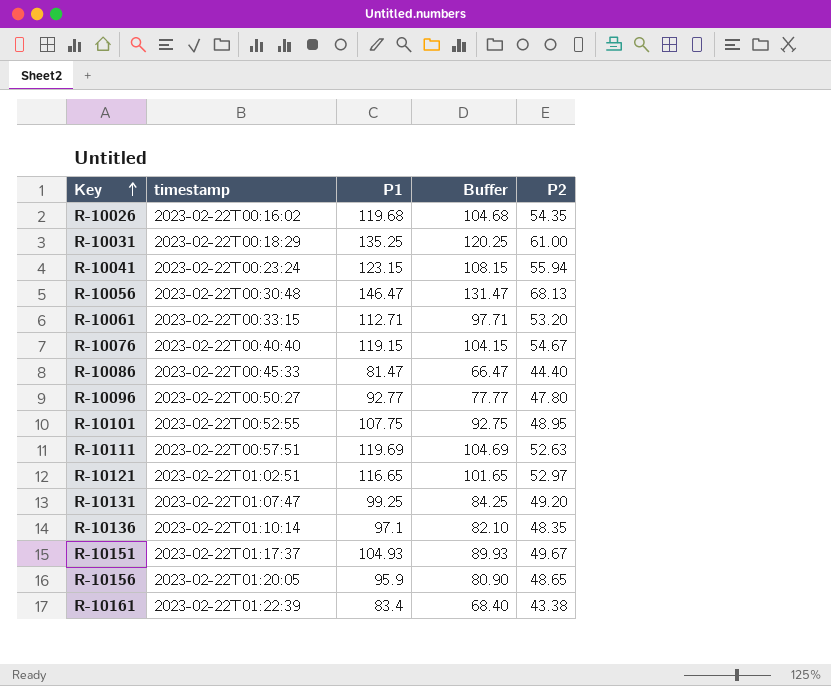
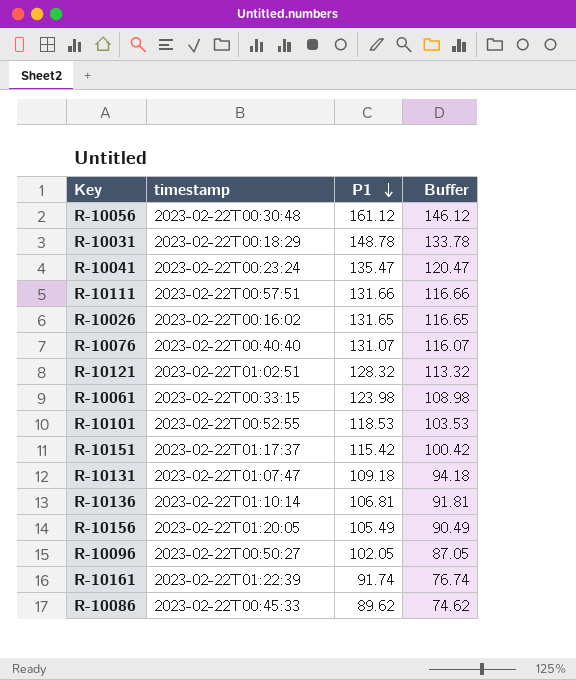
row order: Key ascending -> P1 descending
column P2 | position: 5 -> none
R-10056 | P1: 146.47 -> 161.12
R-10056 | Buffer: 131.47 -> 146.12
R-10031 | P1: 135.25 -> 148.78
R-10031 | Buffer: 120.25 -> 133.78
R-10041 | P1: 123.15 -> 135.47
R-10041 | Buffer: 108.15 -> 120.47
R-10111 | P1: 119.69 -> 131.66
R-10111 | Buffer: 104.69 -> 116.66
R-10026 | P1: 119.68 -> 131.65
R-10026 | Buffer: 104.68 -> 116.65
R-10076 | P1: 119.15 -> 131.07
R-10076 | Buffer: 104.15 -> 116.07
R-10121 | P1: 116.65 -> 128.32
R-10121 | Buffer: 101.65 -> 113.32
R-10061 | P1: 112.71 -> 123.98
R-10061 | Buffer: 97.71 -> 108.98
R-10101 | P1: 107.75 -> 118.53
R-10101 | Buffer: 92.75 -> 103.53
R-10151 | P1: 104.93 -> 115.42
R-10151 | Buffer: 89.93 -> 100.42
R-10131 | P1: 99.25 -> 109.18
R-10131 | Buffer: 84.25 -> 94.18
R-10136 | P1: 97.1 -> 106.81
R-10136 | Buffer: 82.10 -> 91.81
R-10156 | P1: 95.9 -> 105.49
R-10156 | Buffer: 80.90 -> 90.49
R-10096 | P1: 92.77 -> 102.05
R-10096 | Buffer: 77.77 -> 87.05
R-10161 | P1: 83.4 -> 91.74
R-10161 | Buffer: 68.40 -> 76.74
R-10086 | P1: 81.47 -> 89.62
R-10086 | Buffer: 66.47 -> 74.62

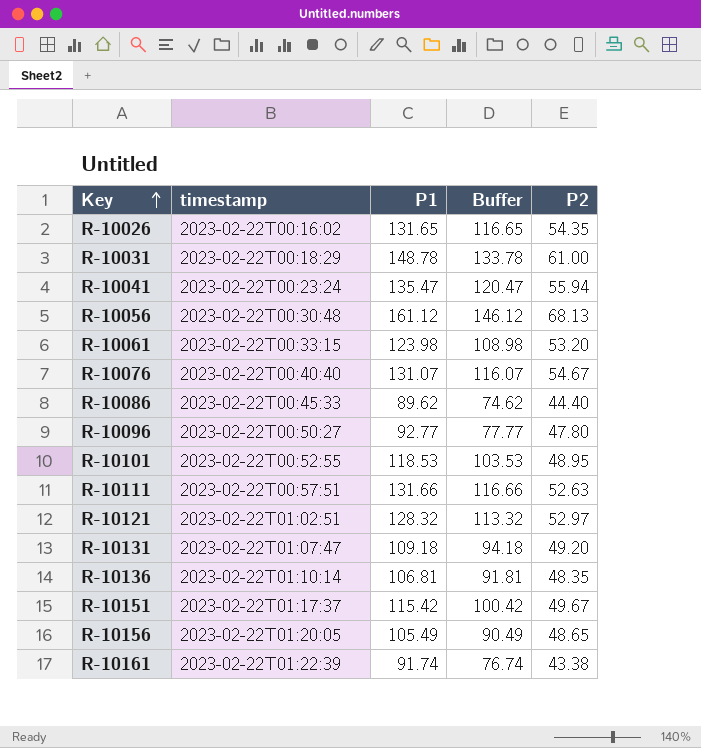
row order: P1 descending -> Key ascending
column P2 | position: none -> 5
R-10096 | P1: 102.05 -> 92.77
R-10096 | Buffer: 87.05 -> 77.77

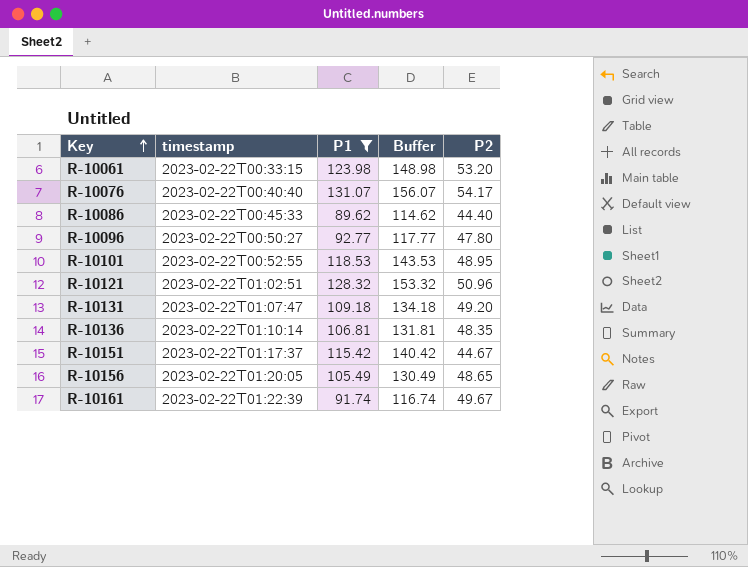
filter: none -> P1 <= 131.07
column Buffer | formula: [P1] - 15 -> [P1] + 25
R-10076 | P2: 54.67 -> 54.17
R-10121 | P2: 52.97 -> 50.96
R-10151 | P2: 49.67 -> 44.67
R-10161 | P2: 43.38 -> 49.67

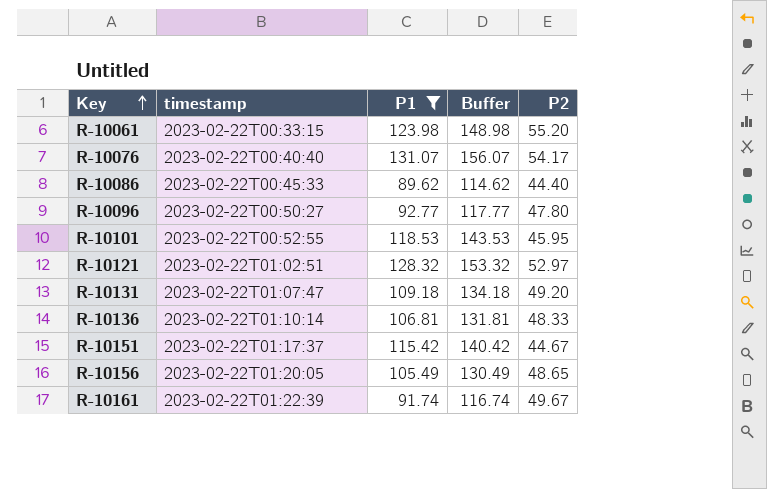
R-10061 | P2: 53.20 -> 55.20
R-10101 | P2: 48.95 -> 45.95
R-10121 | P2: 50.96 -> 52.97
R-10136 | P2: 48.35 -> 48.33

